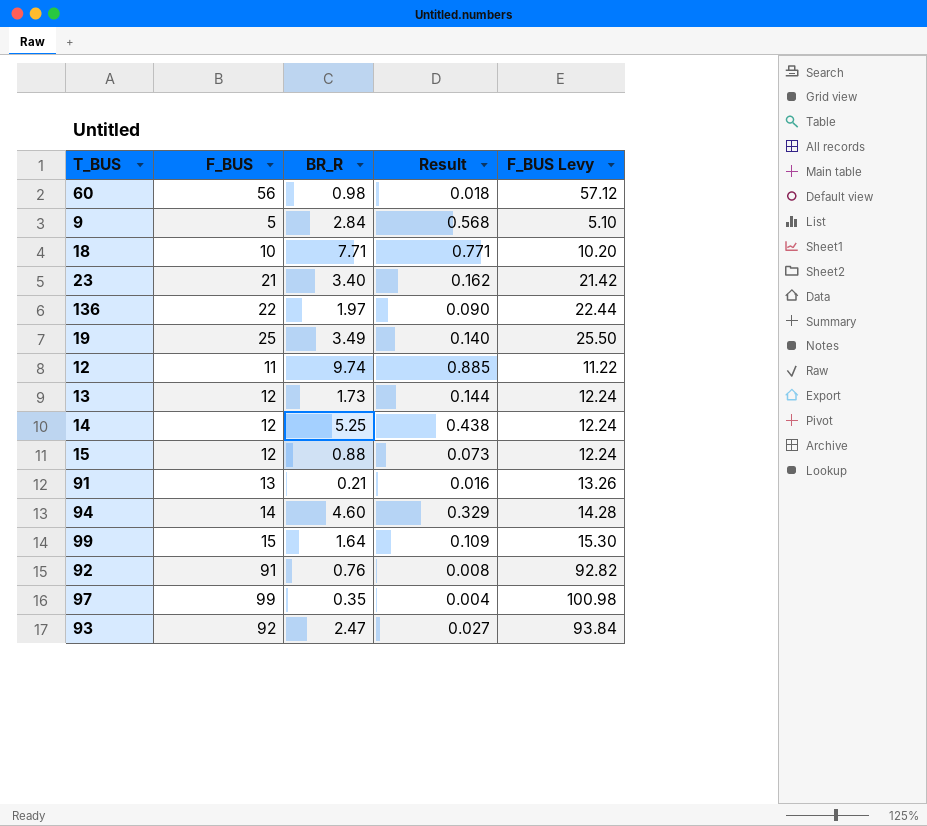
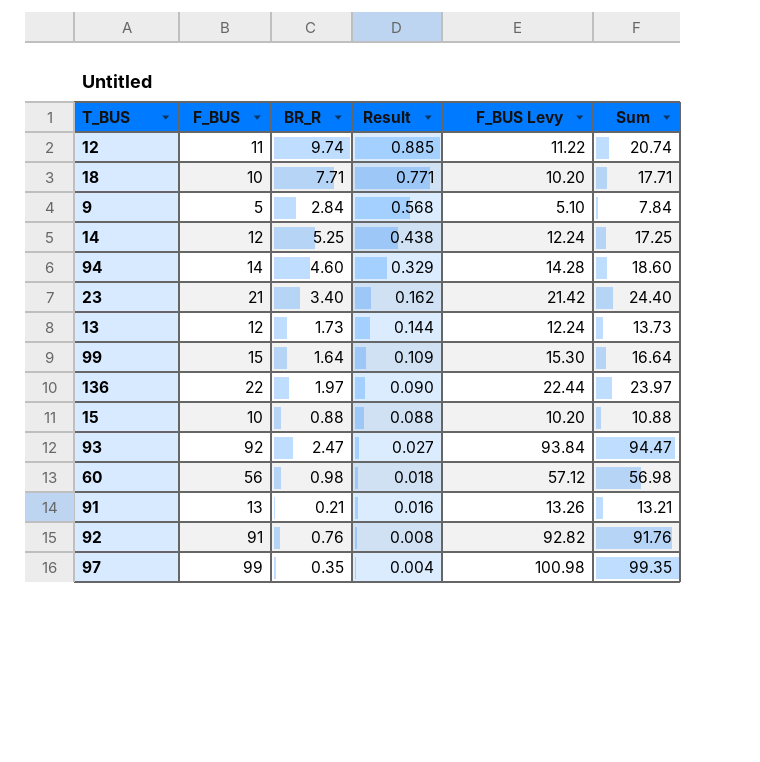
row order: none -> Result descending
column Sum | formula: none -> [F_BUS] + [BR_R]
row 19: 25 | 3.49 | 0.140 | 25.50 -> none
15 | F_BUS: 12 -> 10
15 | Result: 0.073 -> 0.088
15 | F_BUS Levy: 12.24 -> 10.20

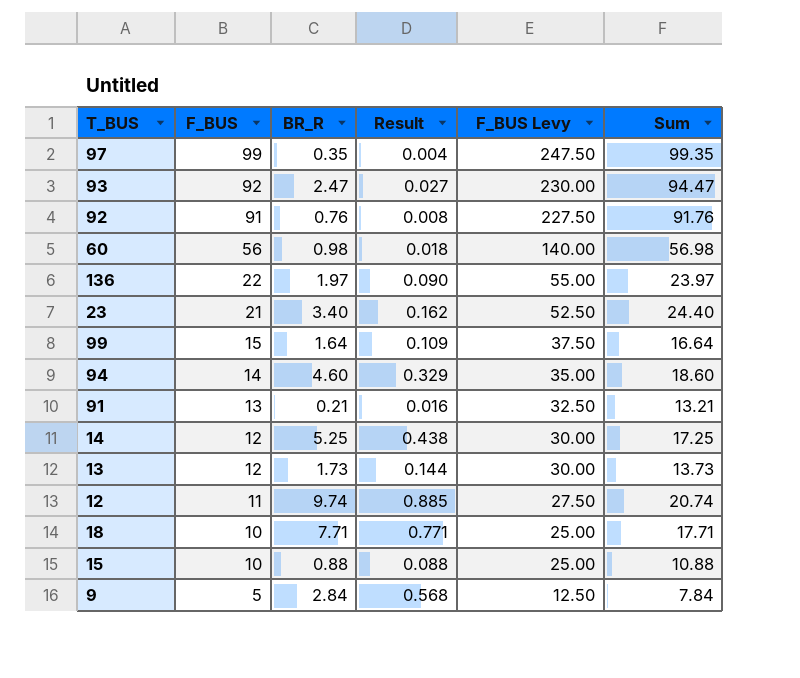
row order: Result descending -> F_BUS descending
column F_BUS Levy | formula: [F_BUS] * 1.02 -> [F_BUS] * 2.5

